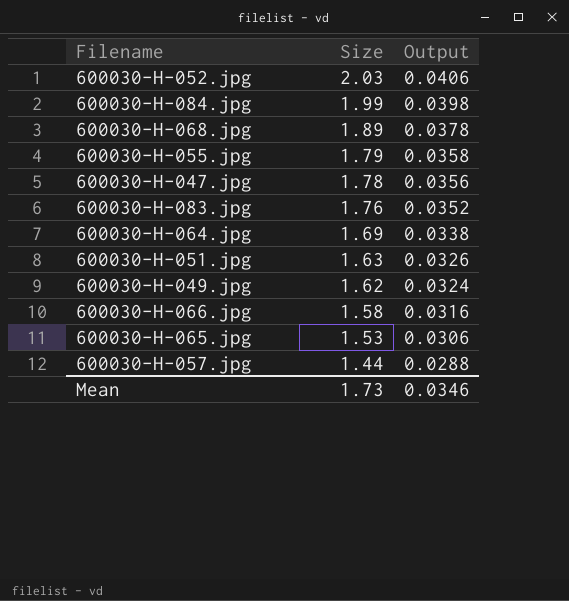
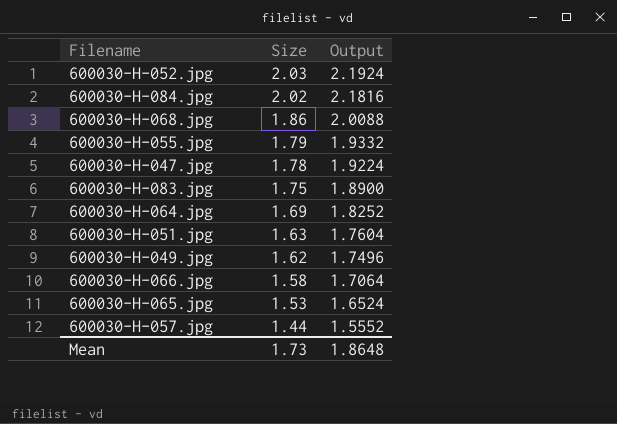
column Output | formula: [Size] * 0.02 -> [Size] * 1.08
600030-H-084.jpg | Size: 1.99 -> 2.02
600030-H-068.jpg | Size: 1.89 -> 1.86
600030-H-083.jpg | Size: 1.76 -> 1.75
Mean | Output: 0.0346 -> 1.8648

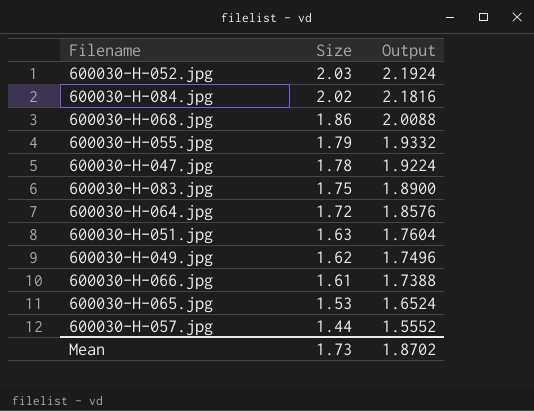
600030-H-064.jpg | Size: 1.69 -> 1.72
600030-H-064.jpg | Output: 1.8252 -> 1.8576
600030-H-066.jpg | Size: 1.58 -> 1.61
600030-H-066.jpg | Output: 1.7064 -> 1.7388
Mean | Output: 1.8648 -> 1.8702

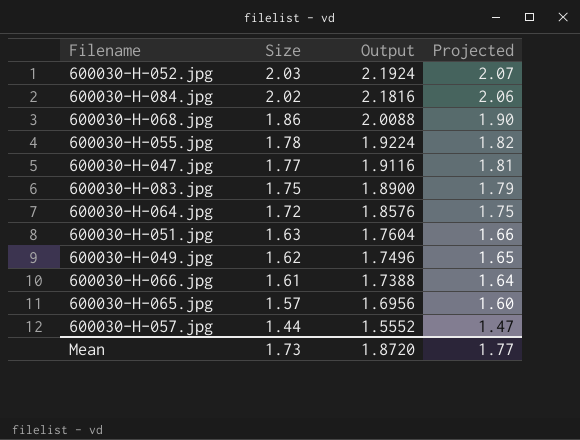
column Projected | formula: none -> [Size] * 1.02
600030-H-055.jpg | Size: 1.79 -> 1.78
600030-H-055.jpg | Output: 1.9332 -> 1.9224
600030-H-047.jpg | Size: 1.78 -> 1.77
600030-H-047.jpg | Output: 1.9224 -> 1.9116
600030-H-065.jpg | Size: 1.53 -> 1.57
600030-H-065.jpg | Output: 1.6524 -> 1.6956
Mean | Output: 1.8702 -> 1.8720

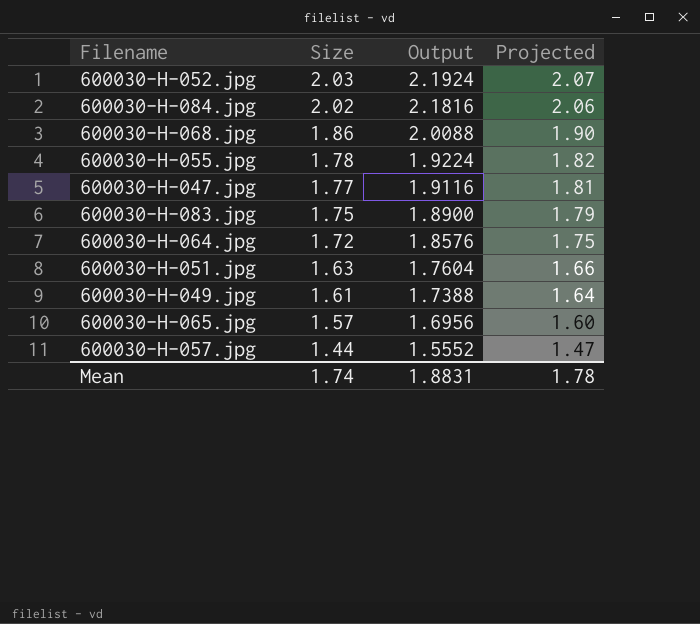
row 600030-H-066.jpg: 1.61 | 1.7388 | 1.64 -> none
600030-H-049.jpg | Size: 1.62 -> 1.61
600030-H-049.jpg | Output: 1.7496 -> 1.7388
600030-H-049.jpg | Projected: 1.65 -> 1.64
Mean | Size: 1.73 -> 1.74
Mean | Output: 1.8720 -> 1.8831
Mean | Projected: 1.77 -> 1.78

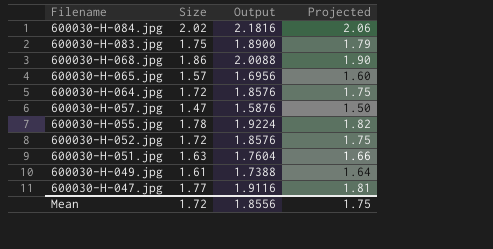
row order: Size descending -> Filename descending
600030-H-057.jpg | Size: 1.44 -> 1.47
600030-H-057.jpg | Output: 1.5552 -> 1.5876
600030-H-057.jpg | Projected: 1.47 -> 1.50
600030-H-052.jpg | Size: 2.03 -> 1.72
600030-H-052.jpg | Output: 2.1924 -> 1.8576
600030-H-052.jpg | Projected: 2.07 -> 1.75
Mean | Size: 1.74 -> 1.72
Mean | Output: 1.8831 -> 1.8556
Mean | Projected: 1.78 -> 1.75

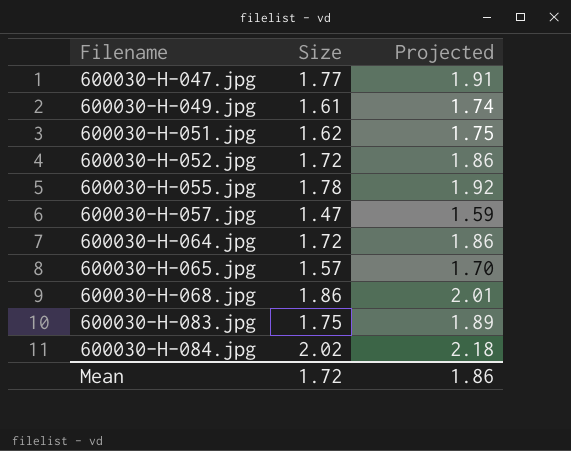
row order: Filename descending -> Filename ascending
column Output | formula: [Size] * 1.08 -> none
column Projected | formula: [Size] * 1.02 -> [Size] * 1.08
600030-H-051.jpg | Size: 1.63 -> 1.62
Mean | Projected: 1.75 -> 1.86

